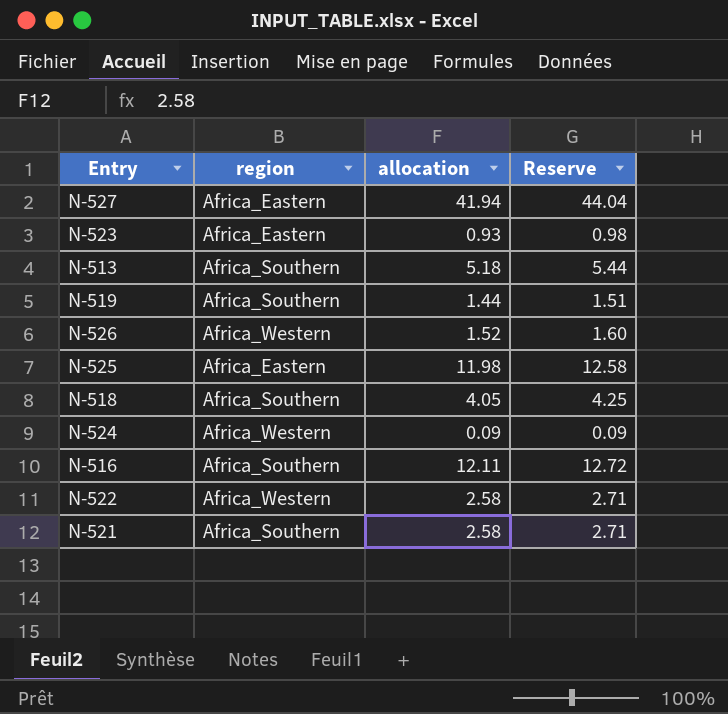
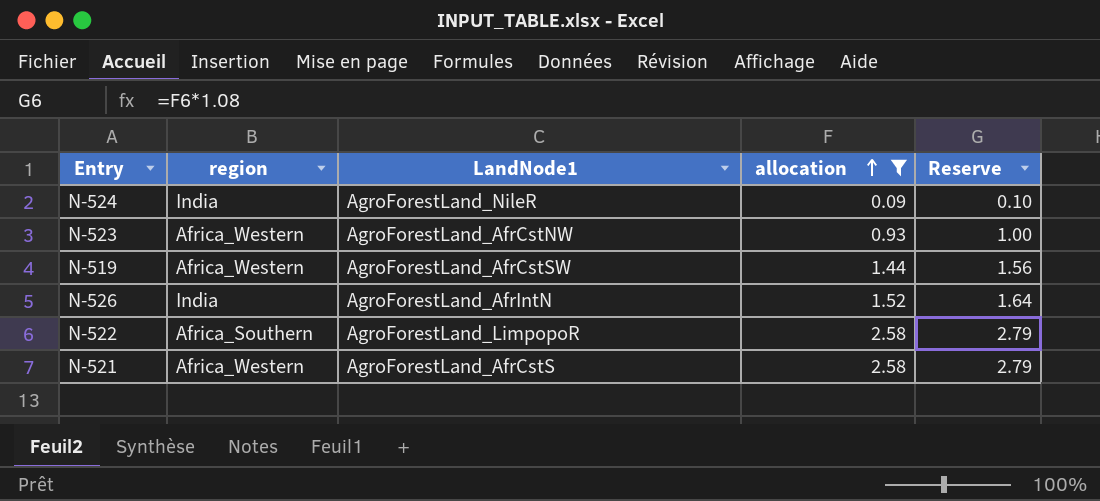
filter: none -> allocation <= 2.58
row order: none -> allocation ascending
column LandNode1 | position: none -> 3
column Reserve | formula: [allocation] * 1.05 -> [allocation] * 1.08
N-524 | region: Africa_Western -> India
N-523 | region: Africa_Eastern -> Africa_Western
N-519 | region: Africa_Southern -> Africa_Western
N-526 | region: Africa_Western -> India
N-522 | region: Africa_Western -> Africa_Southern
N-521 | region: Africa_Southern -> Africa_Western

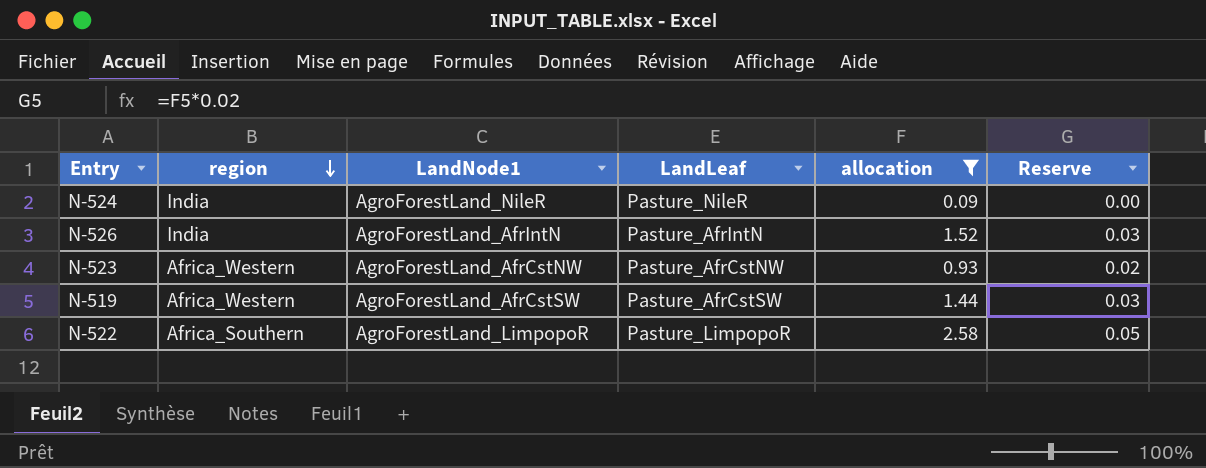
row order: allocation ascending -> region descending
column LandLeaf | position: none -> 4
column Reserve | formula: [allocation] * 1.08 -> [allocation] * 0.02
row N-521: Africa_Western | AgroForestLand_AfrCstS | 2.58 | 2.79 -> none

